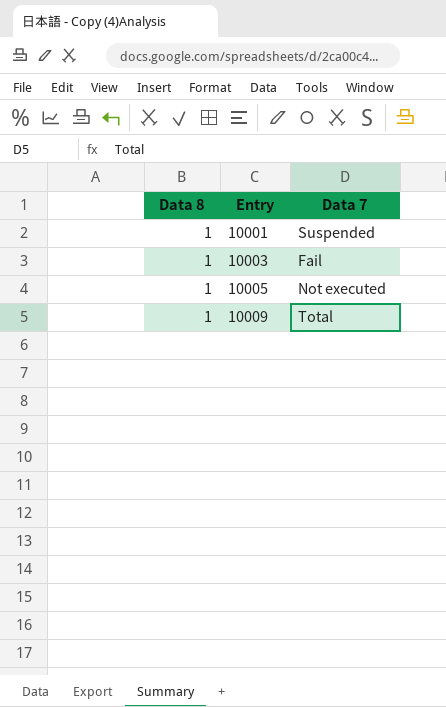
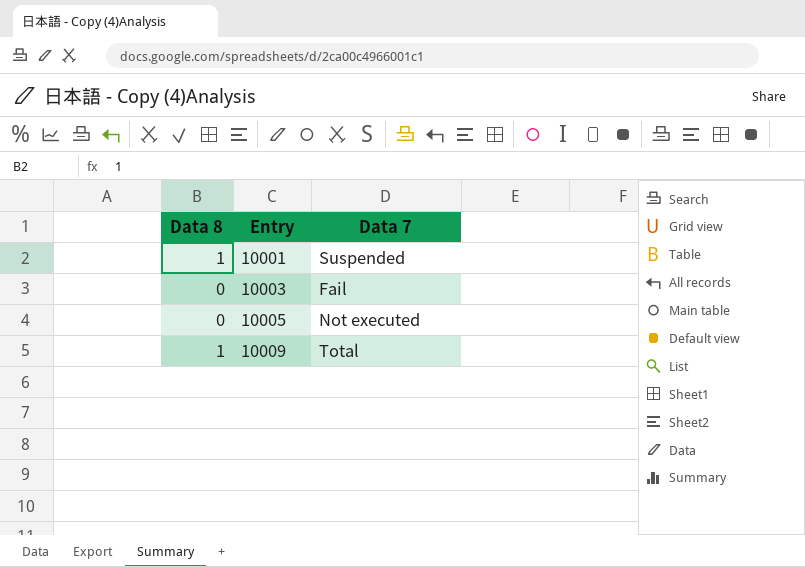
10003 | Data 8: 1 -> 0
10005 | Data 8: 1 -> 0

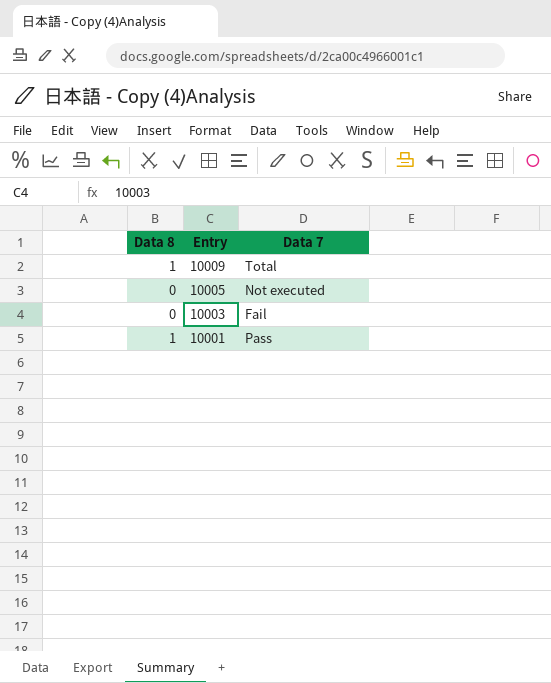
row order: Entry ascending -> Entry descending
10001 | Data 7: Suspended -> Pass

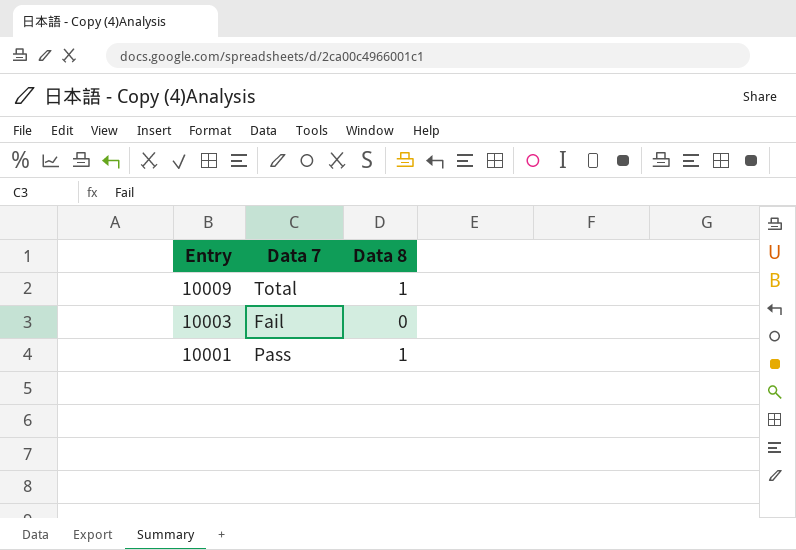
column Data 8 | position: 1 -> 3
row 10005: 0 | Not executed -> none

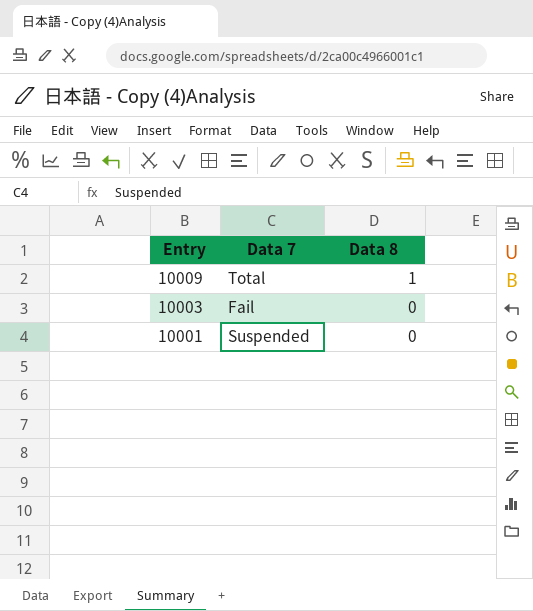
10001 | Data 7: Pass -> Suspended
10001 | Data 8: 1 -> 0

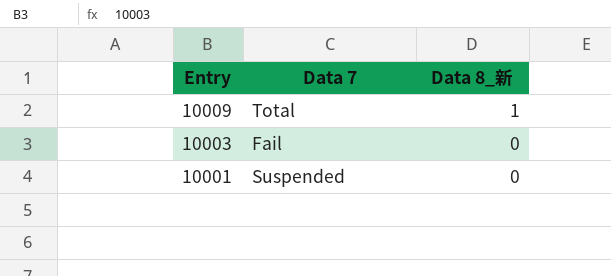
column name: Data 8 -> Data 8_新

